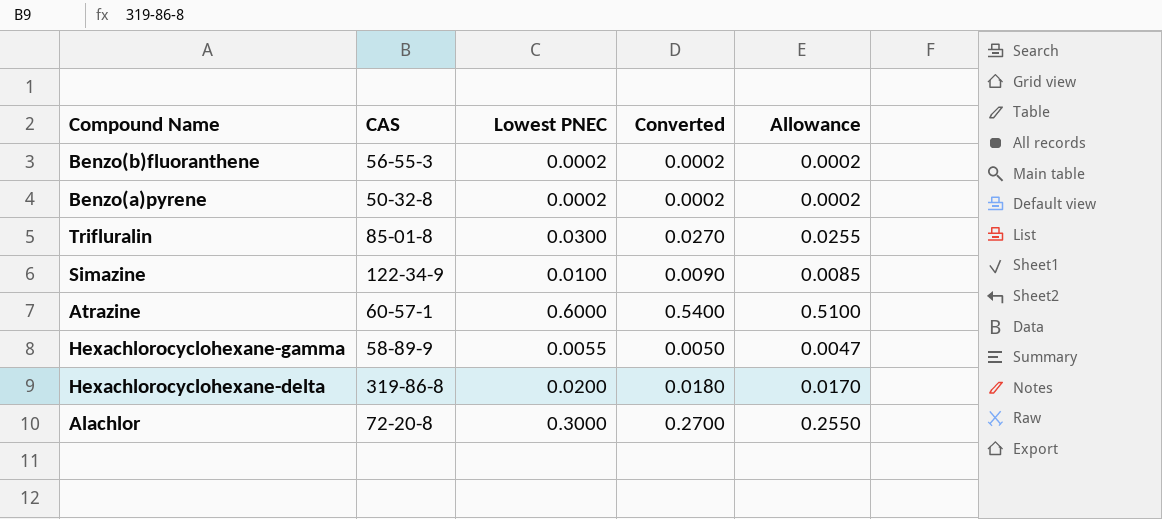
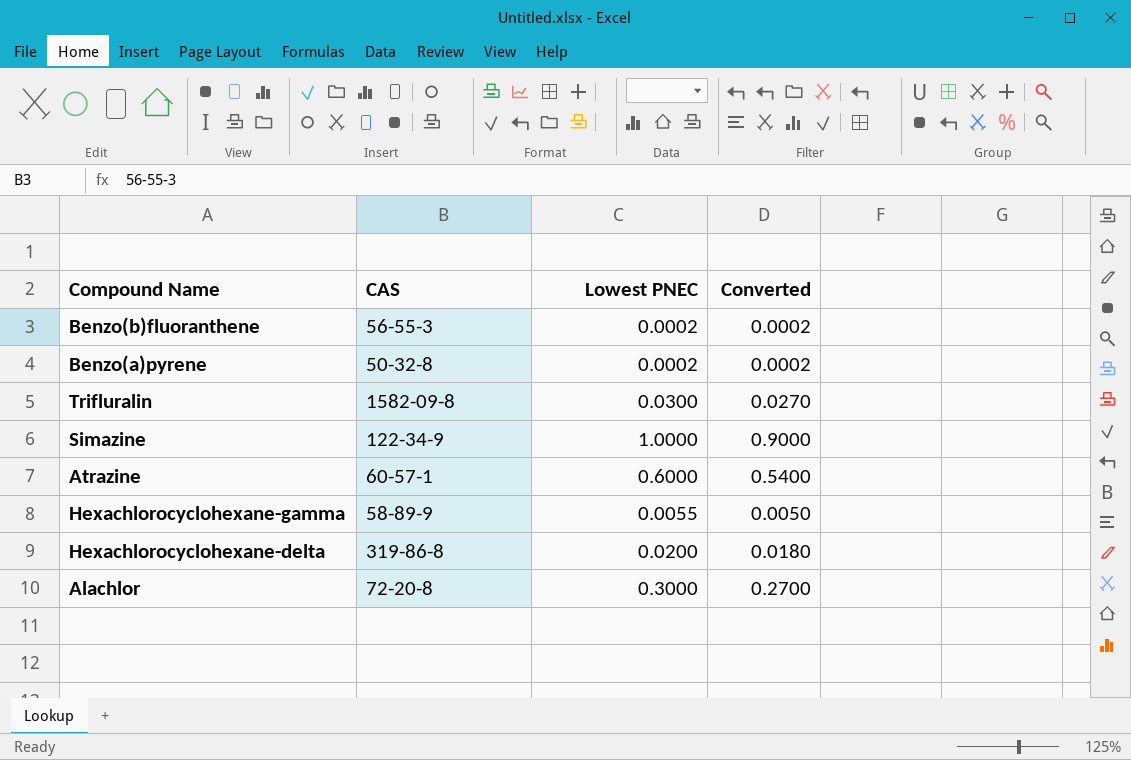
column Allowance | formula: [Lowest PNEC] * 0.85 -> none
Trifluralin | CAS: 85-01-8 -> 1582-09-8
Simazine | Lowest PNEC: 0.0100 -> 1.0000
Simazine | Converted: 0.0090 -> 0.9000

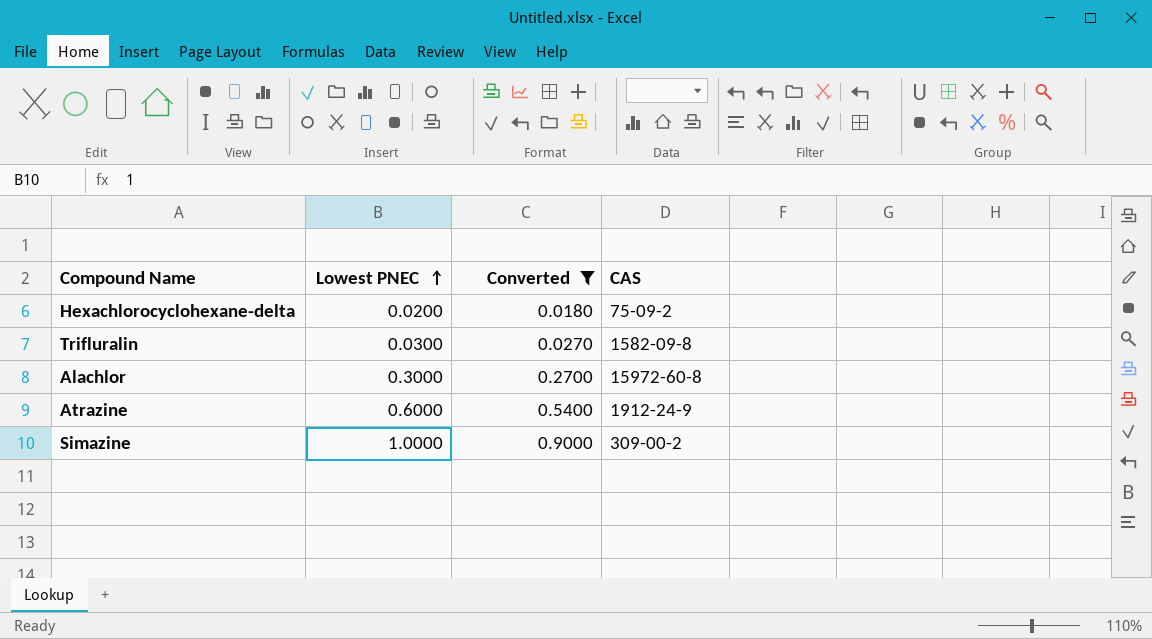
filter: none -> Converted >= 0.0180
row order: none -> Lowest PNEC ascending
column CAS | position: 2 -> 4
Hexachlorocyclohexane-delta | CAS: 319-86-8 -> 75-09-2
Alachlor | CAS: 72-20-8 -> 15972-60-8
Atrazine | CAS: 60-57-1 -> 1912-24-9
Simazine | CAS: 122-34-9 -> 309-00-2

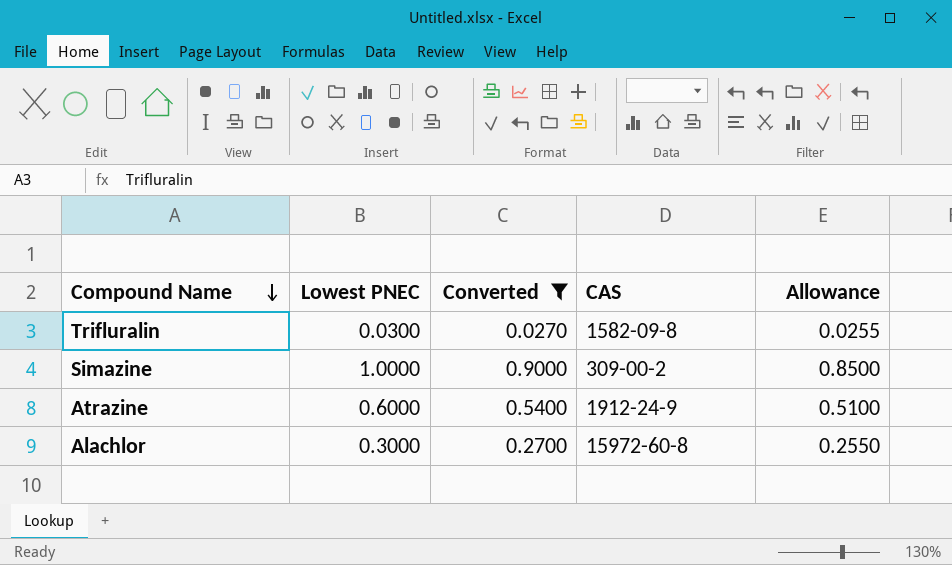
row order: Lowest PNEC ascending -> Compound Name descending
column Allowance | formula: none -> [Lowest PNEC] * 0.85
row Hexachlorocyclohexane-delta: 0.0200 | 0.0180 | 75-09-2 -> none

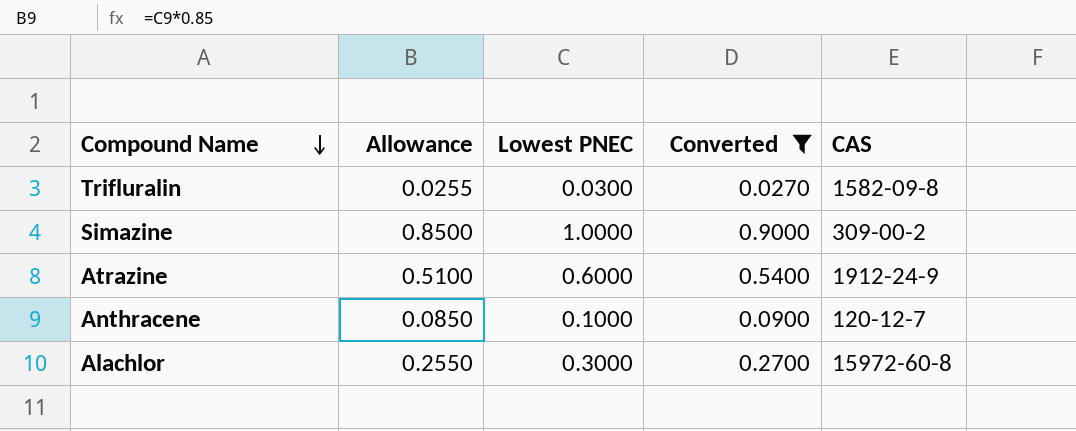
column Allowance | position: 5 -> 2
row Anthracene: none -> 0.0850 | 0.1000 | 0.0900 | 120-12-7

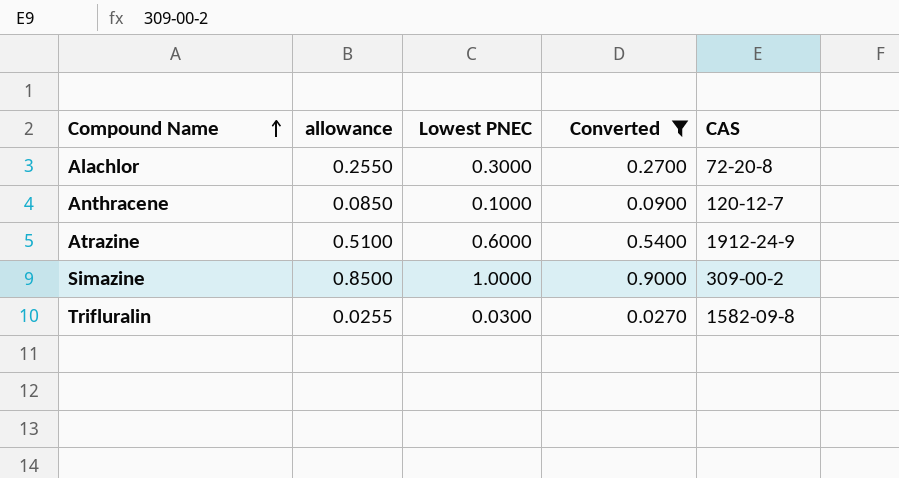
row order: Compound Name descending -> Compound Name ascending
column name: Allowance -> allowance
Alachlor | CAS: 15972-60-8 -> 72-20-8

